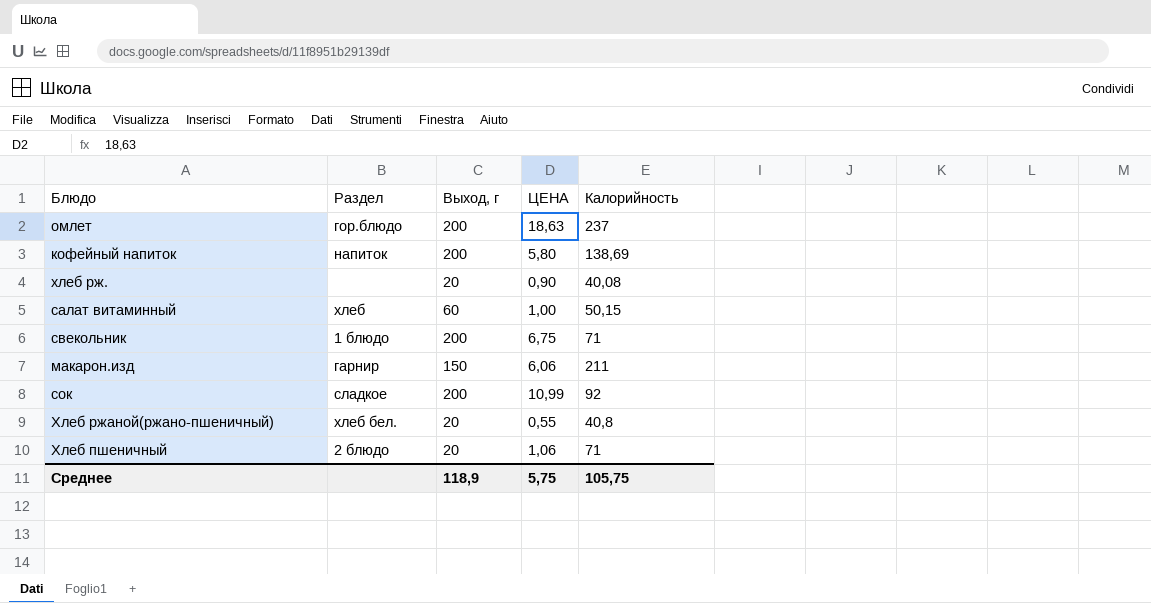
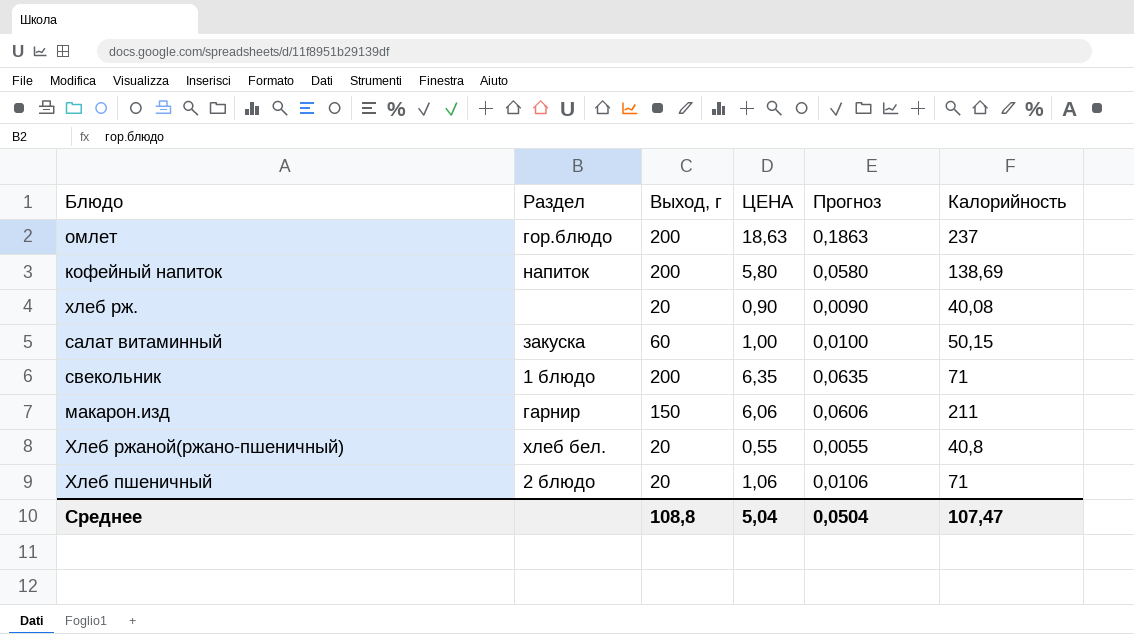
column Прогноз | formula: none -> [ЦЕНА] * 0,01
row сок: сладкое | 200 | 10,99 | 92 -> none
салат витаминный | Раздел: хлеб -> закуска
свекольник | ЦЕНА: 6,75 -> 6,35
Среднее | Выход, г: 118,9 -> 108,8
Среднее | ЦЕНА: 5,75 -> 5,04
Среднее | Калорийность: 105,75 -> 107,47

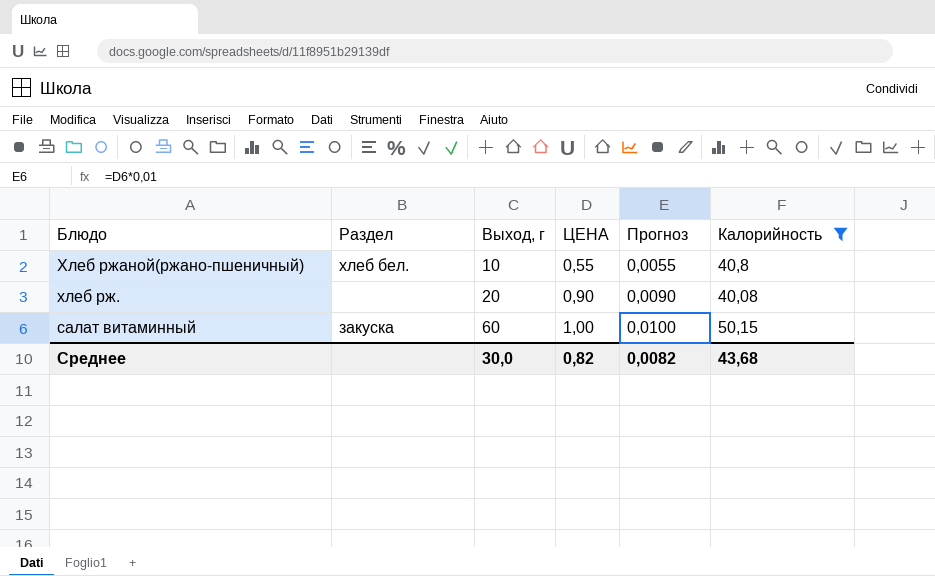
filter: none -> Калорийность <= 50,15
row order: none -> Блюдо descending
Хлеб ржаной(ржано-пшеничный) | Выход, г: 20 -> 10
Среднее | Выход, г: 108,8 -> 30,0
Среднее | ЦЕНА: 5,04 -> 0,82
Среднее | Прогноз: 0,0504 -> 0,0082
Среднее | Калорийность: 107,47 -> 43,68

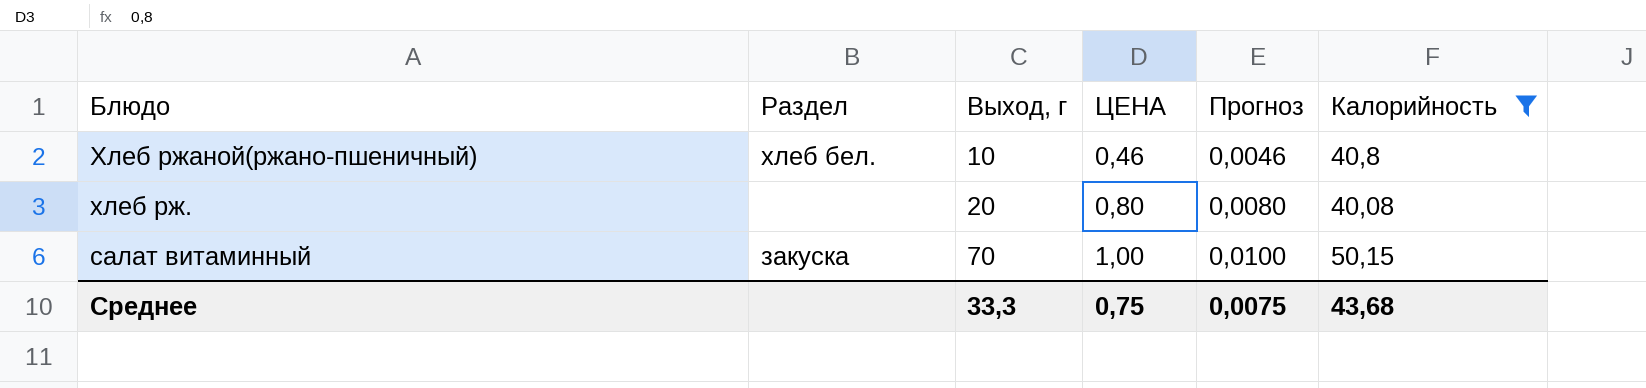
Хлеб ржаной(ржано-пшеничный) | ЦЕНА: 0,55 -> 0,46
Хлеб ржаной(ржано-пшеничный) | Прогноз: 0,0055 -> 0,0046
хлеб рж. | ЦЕНА: 0,90 -> 0,80
хлеб рж. | Прогноз: 0,0090 -> 0,0080
салат витаминный | Выход, г: 60 -> 70
Среднее | Выход, г: 30,0 -> 33,3
Среднее | ЦЕНА: 0,82 -> 0,75
Среднее | Прогноз: 0,0082 -> 0,0075

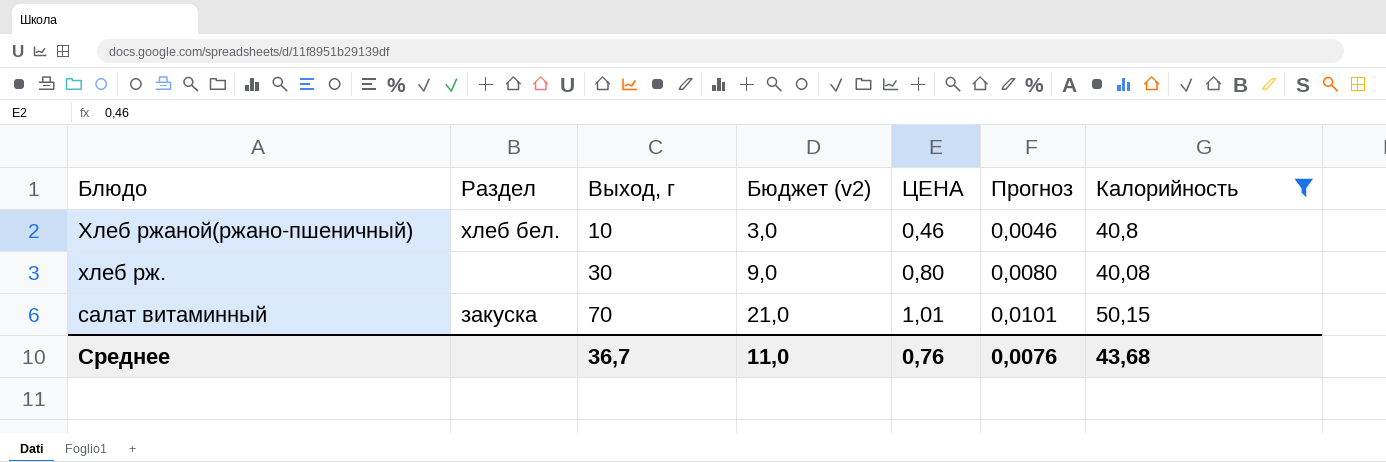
column Бюджет (v2) | formula: none -> [Выход, г] * 0,3
хлеб рж. | Выход, г: 20 -> 30
салат витаминный | ЦЕНА: 1,00 -> 1,01
салат витаминный | Прогноз: 0,0100 -> 0,0101
Среднее | Выход, г: 33,3 -> 36,7
Среднее | ЦЕНА: 0,75 -> 0,76
Среднее | Прогноз: 0,0075 -> 0,0076

